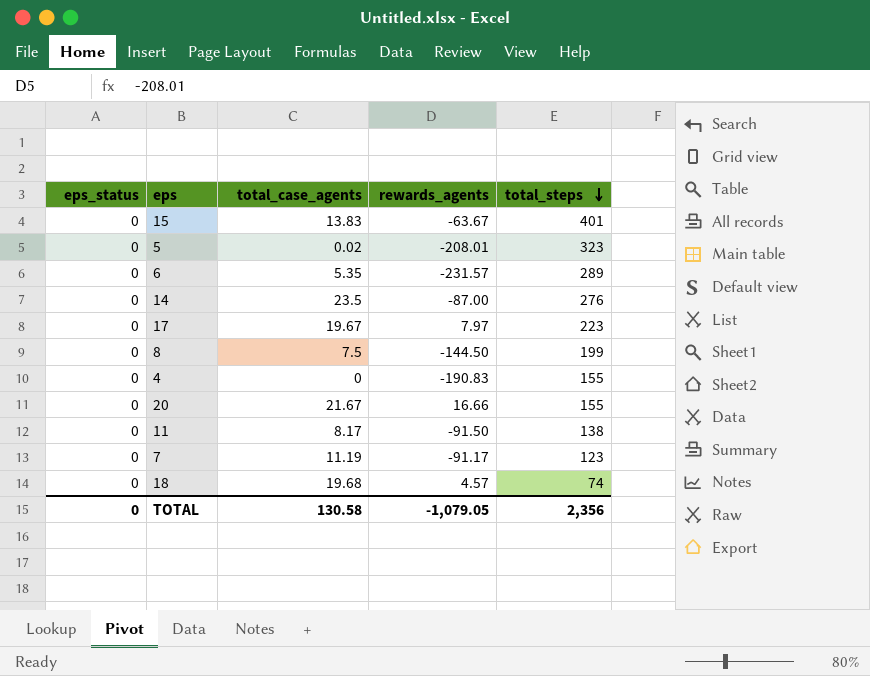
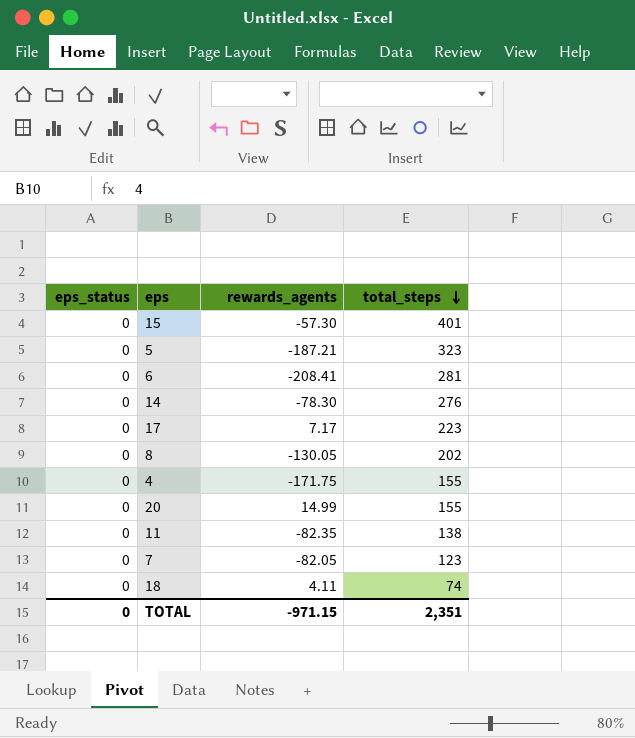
column total_case_agents | position: 3 -> none
15 | rewards_agents: -63.67 -> -57.30
5 | rewards_agents: -208.01 -> -187.21
6 | rewards_agents: -231.57 -> -208.41
6 | total_steps: 289 -> 281
14 | rewards_agents: -87.00 -> -78.30
17 | rewards_agents: 7.97 -> 7.17
8 | rewards_agents: -144.50 -> -130.05
8 | total_steps: 199 -> 202
4 | rewards_agents: -190.83 -> -171.75
20 | rewards_agents: 16.66 -> 14.99
11 | rewards_agents: -91.50 -> -82.35
7 | rewards_agents: -91.17 -> -82.05
18 | rewards_agents: 4.57 -> 4.11
TOTAL | rewards_agents: -1,079.05 -> -971.15
TOTAL | total_steps: 2,356 -> 2,351

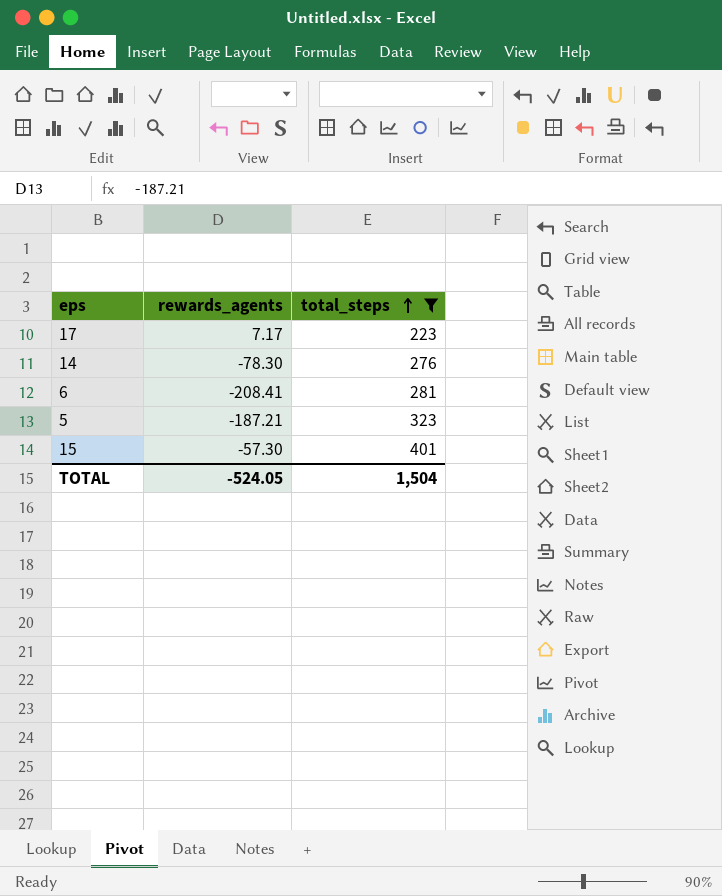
filter: none -> total_steps >= 223
row order: total_steps descending -> total_steps ascending
column eps_status | position: 1 -> none
TOTAL | rewards_agents: -971.15 -> -524.05
TOTAL | total_steps: 2,351 -> 1,504

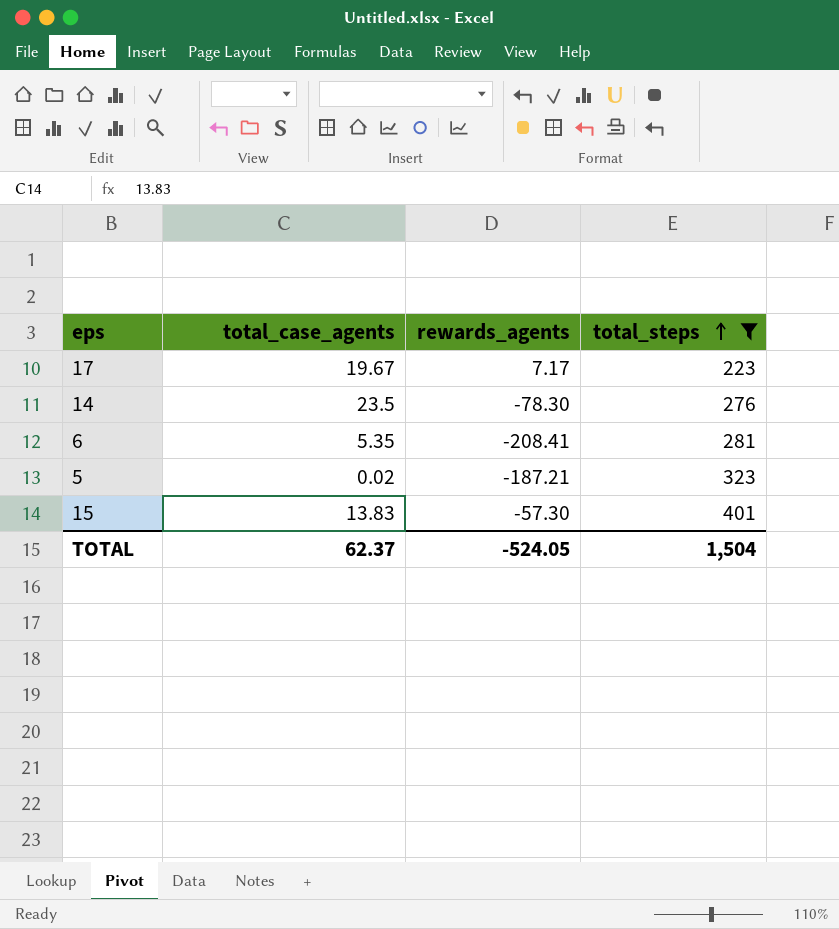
column total_case_agents | position: none -> 2

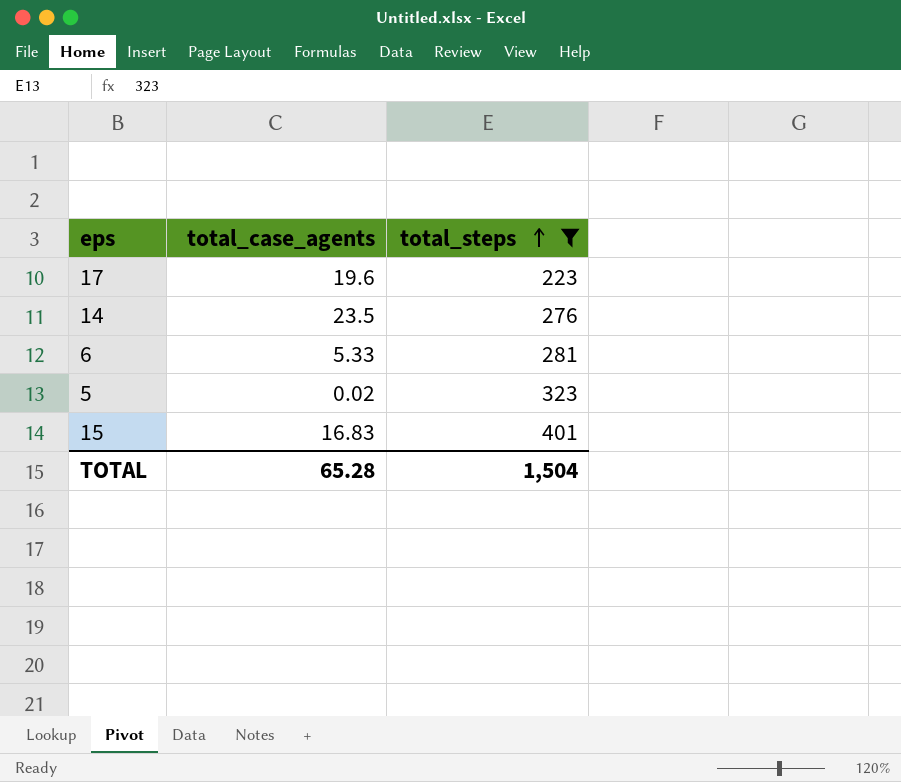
column rewards_agents | position: 3 -> none
17 | total_case_agents: 19.67 -> 19.6
6 | total_case_agents: 5.35 -> 5.33
15 | total_case_agents: 13.83 -> 16.83
TOTAL | total_case_agents: 62.37 -> 65.28

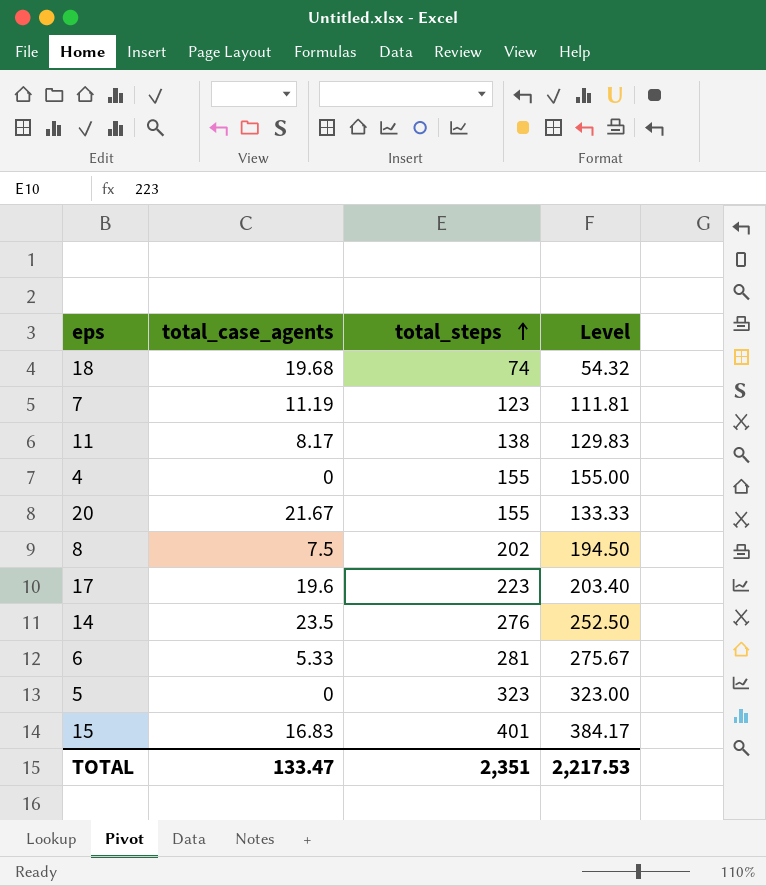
filter: total_steps >= 223 -> none
column Level | formula: none -> [total_steps] - [total_case_agents]
5 | total_case_agents: 0.02 -> 0
TOTAL | total_case_agents: 65.28 -> 133.47
TOTAL | total_steps: 1,504 -> 2,351

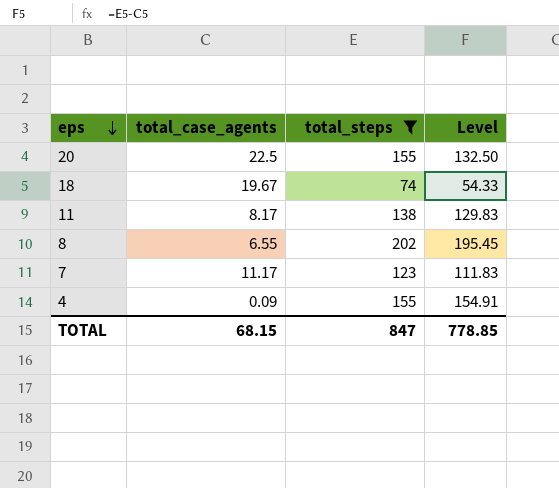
filter: none -> total_steps <= 202
row order: total_steps ascending -> eps descending
20 | total_case_agents: 21.67 -> 22.5
20 | Level: 133.33 -> 132.50
18 | total_case_agents: 19.68 -> 19.67
18 | Level: 54.32 -> 54.33
8 | total_case_agents: 7.5 -> 6.55
8 | Level: 194.50 -> 195.45
7 | total_case_agents: 11.19 -> 11.17
7 | Level: 111.81 -> 111.83
4 | total_case_agents: 0 -> 0.09
4 | Level: 155.00 -> 154.91
TOTAL | total_case_agents: 133.47 -> 68.15
TOTAL | total_steps: 2,351 -> 847
TOTAL | Level: 2,217.53 -> 778.85

